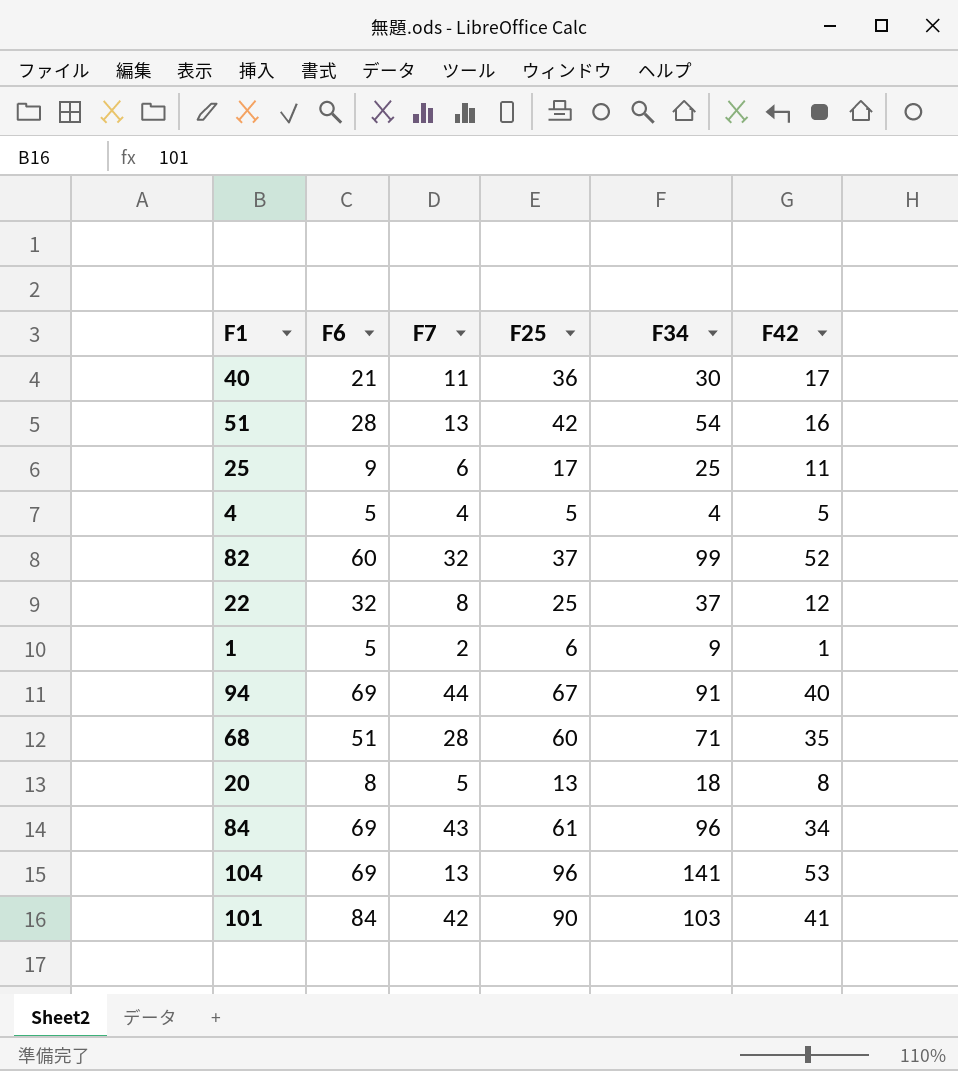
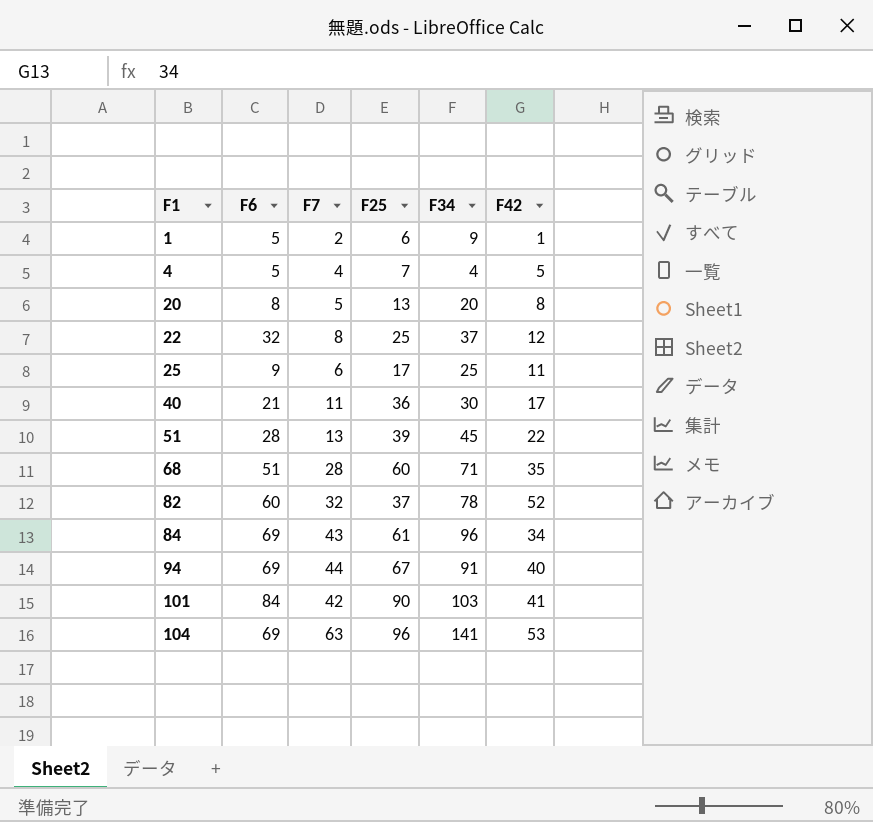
row order: none -> F1 ascending
4 | F25: 5 -> 7
20 | F34: 18 -> 20
51 | F25: 42 -> 39
51 | F34: 54 -> 45
51 | F42: 16 -> 22
82 | F34: 99 -> 78
104 | F7: 13 -> 63

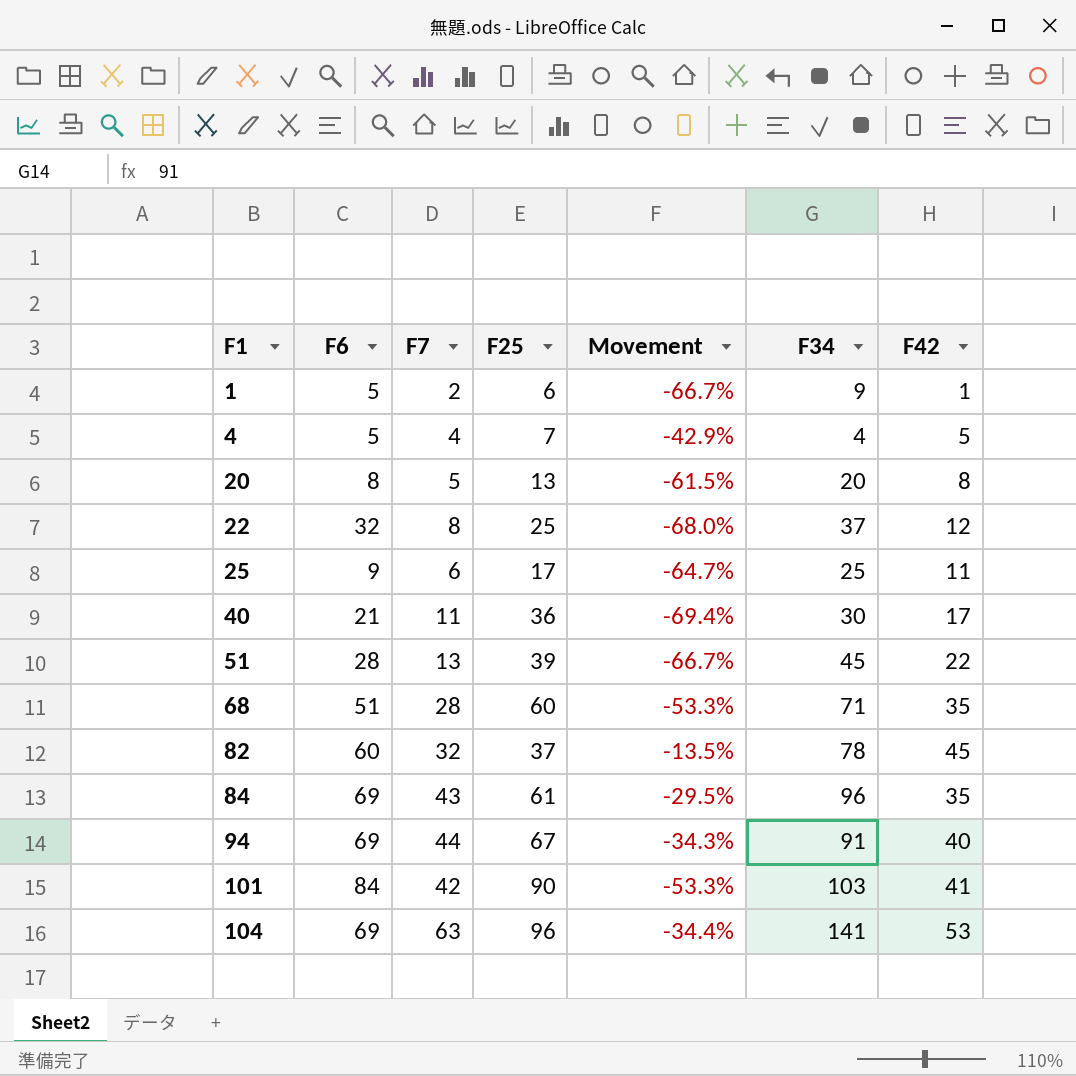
column Movement | formula: none -> ([F7] - [F25]) / [F25]
82 | F42: 52 -> 45
84 | F42: 34 -> 35

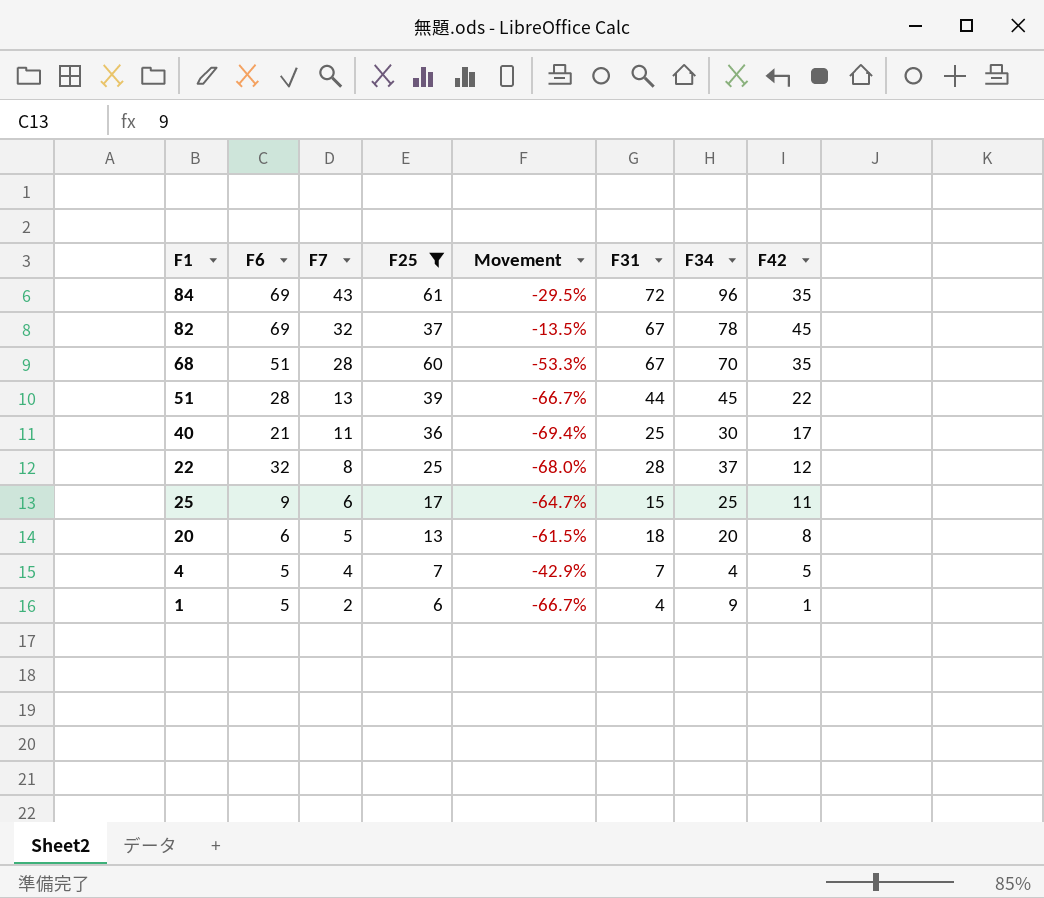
filter: none -> F25 <= 61
row order: F1 ascending -> F7 descending
column F31 | position: none -> 6
82 | F6: 60 -> 69
68 | F34: 71 -> 70
20 | F6: 8 -> 6

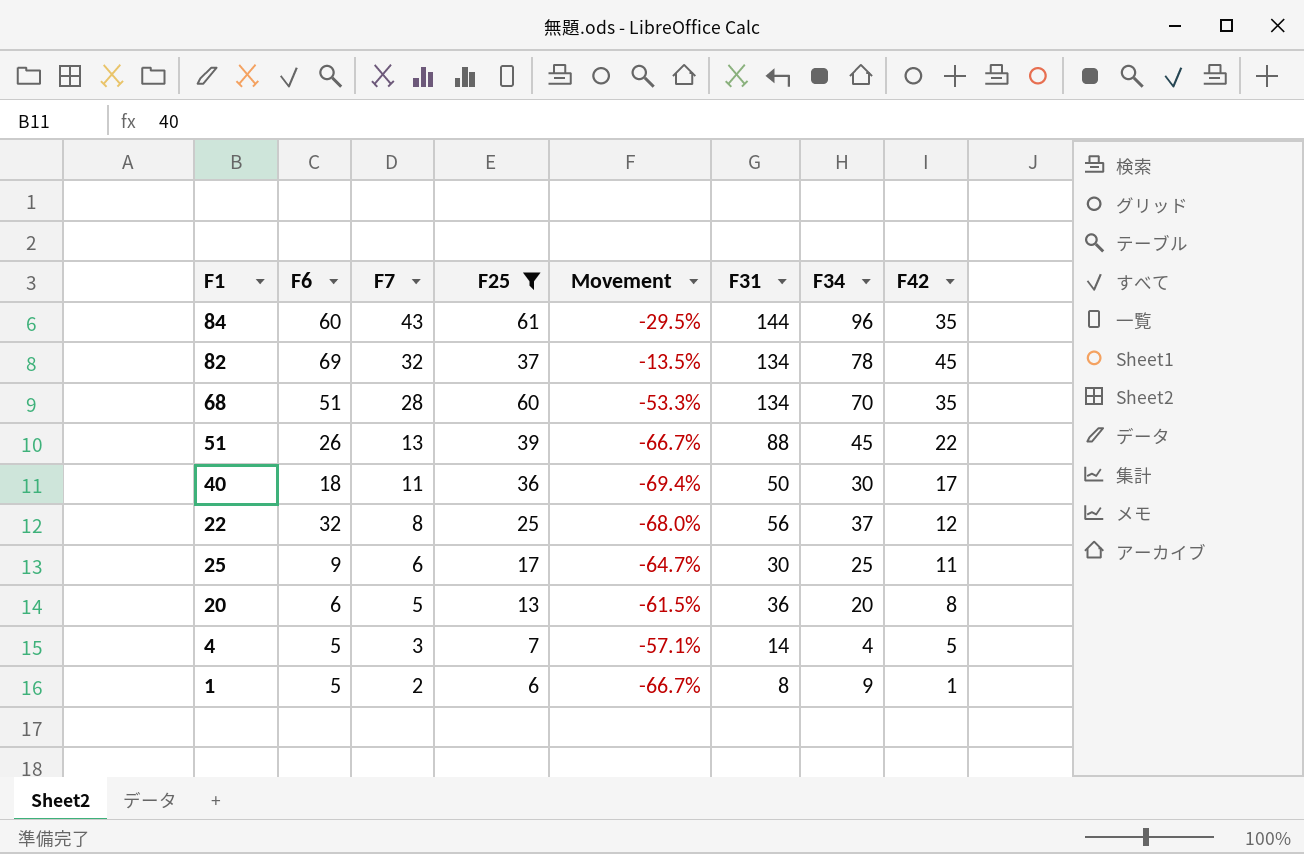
84 | F6: 69 -> 60
84 | F31: 72 -> 144
82 | F31: 67 -> 134
68 | F31: 67 -> 134
51 | F6: 28 -> 26
51 | F31: 44 -> 88
40 | F6: 21 -> 18
40 | F31: 25 -> 50
22 | F31: 28 -> 56
25 | F31: 15 -> 30
20 | F31: 18 -> 36
4 | F7: 4 -> 3
4 | Movement: -42.9% -> -57.1%
4 | F31: 7 -> 14
1 | F31: 4 -> 8

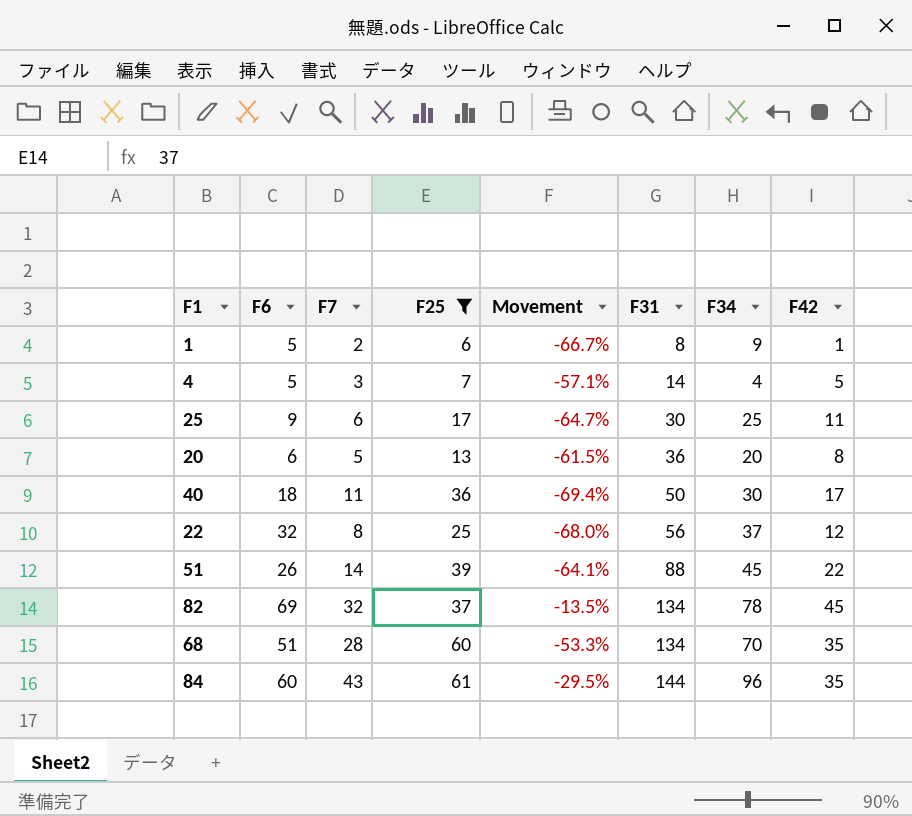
row order: F7 descending -> F31 ascending
51 | F7: 13 -> 14
51 | Movement: -66.7% -> -64.1%

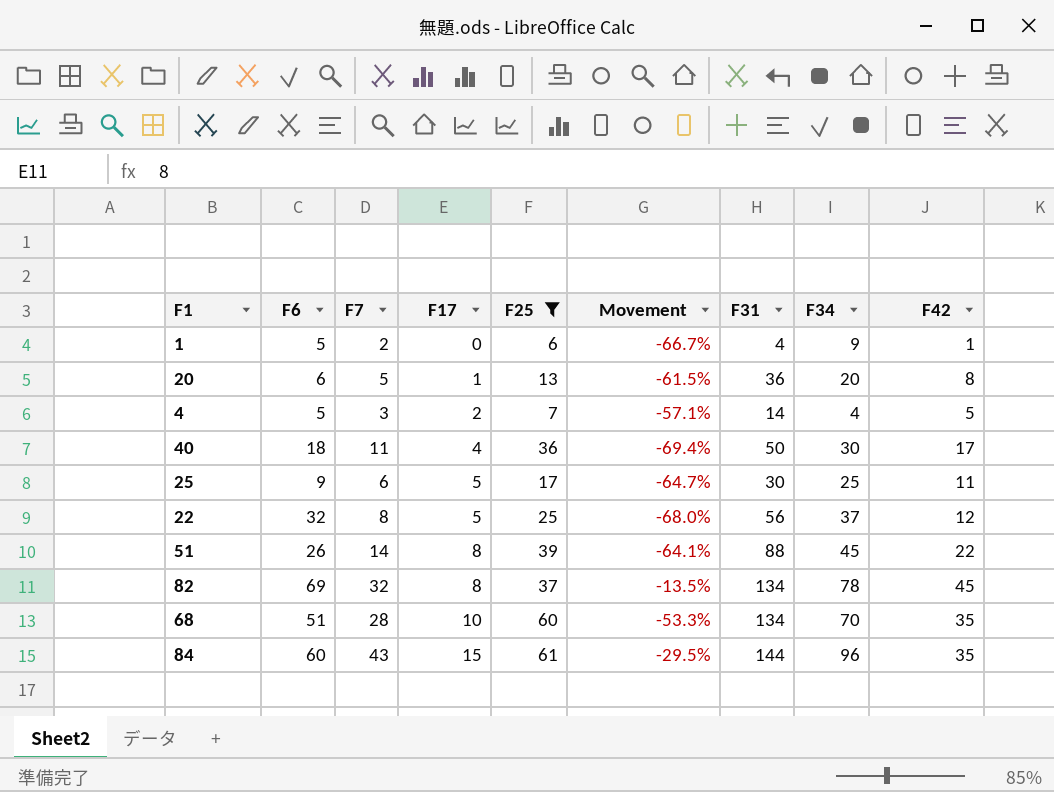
row order: F31 ascending -> F17 ascending
column F17 | position: none -> 4
1 | F31: 8 -> 4

